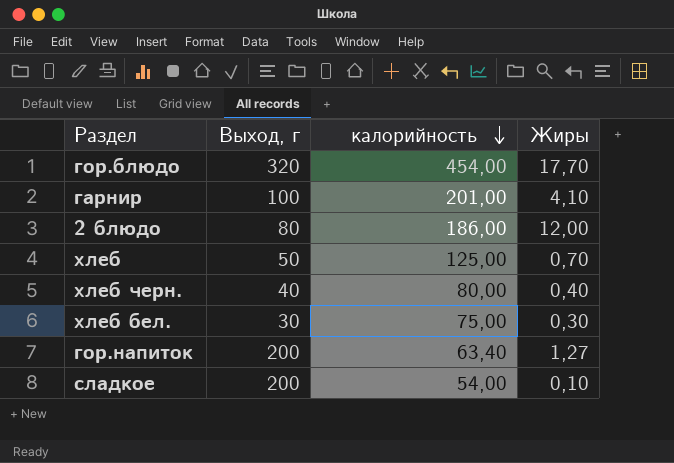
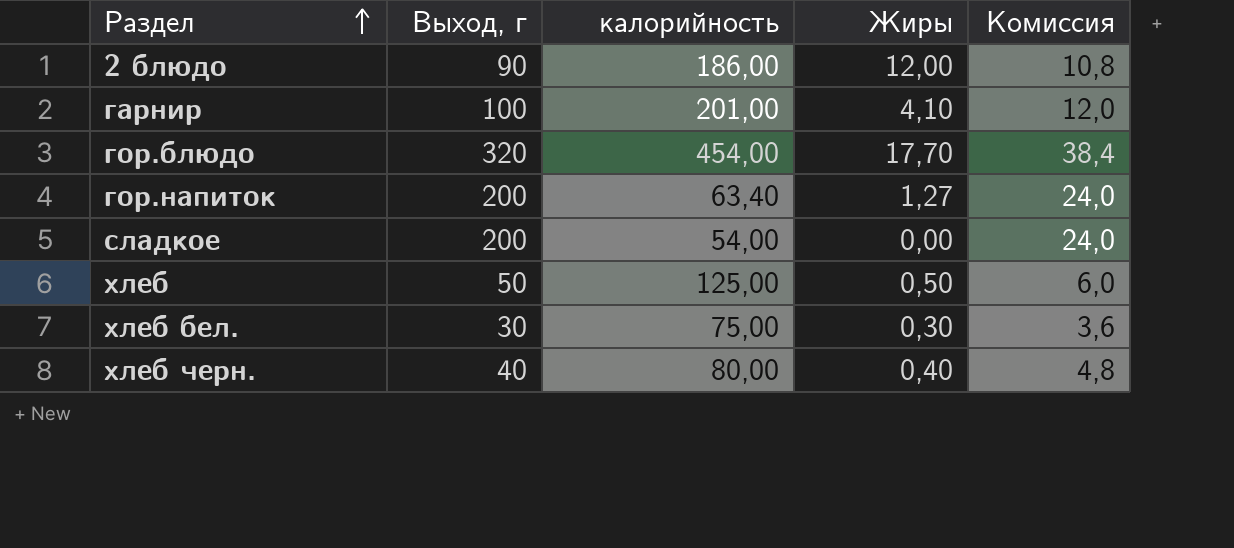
row order: калорийность descending -> Раздел ascending
column Комиссия | formula: none -> [Выход, г] * 0,12
2 блюдо | Выход, г: 80 -> 90
сладкое | Жиры: 0,10 -> 0,00
хлеб | Жиры: 0,70 -> 0,50

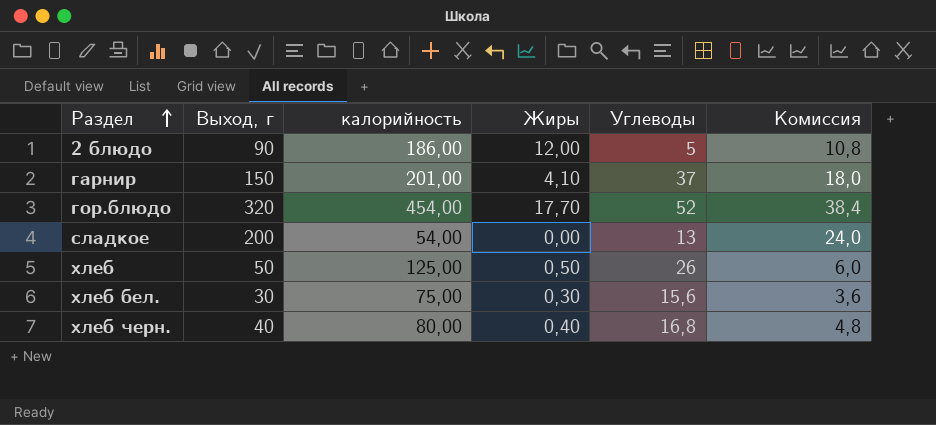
column Углеводы | position: none -> 5
row гор.напиток: 200 | 63,40 | 1,27 | 24,0 -> none
гарнир | Выход, г: 100 -> 150
гарнир | Комиссия: 12,0 -> 18,0

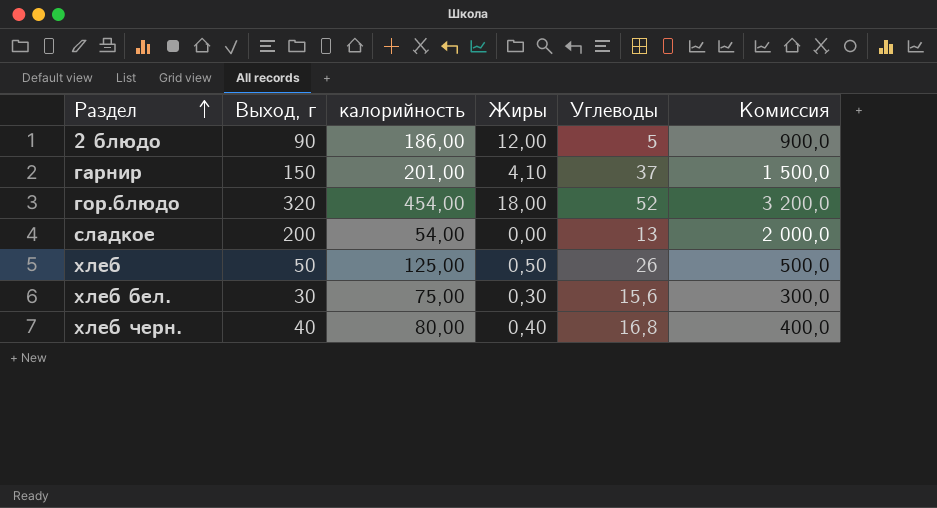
column Комиссия | formula: [Выход, г] * 0,12 -> [Выход, г] * 10
гор.блюдо | Жиры: 17,70 -> 18,00

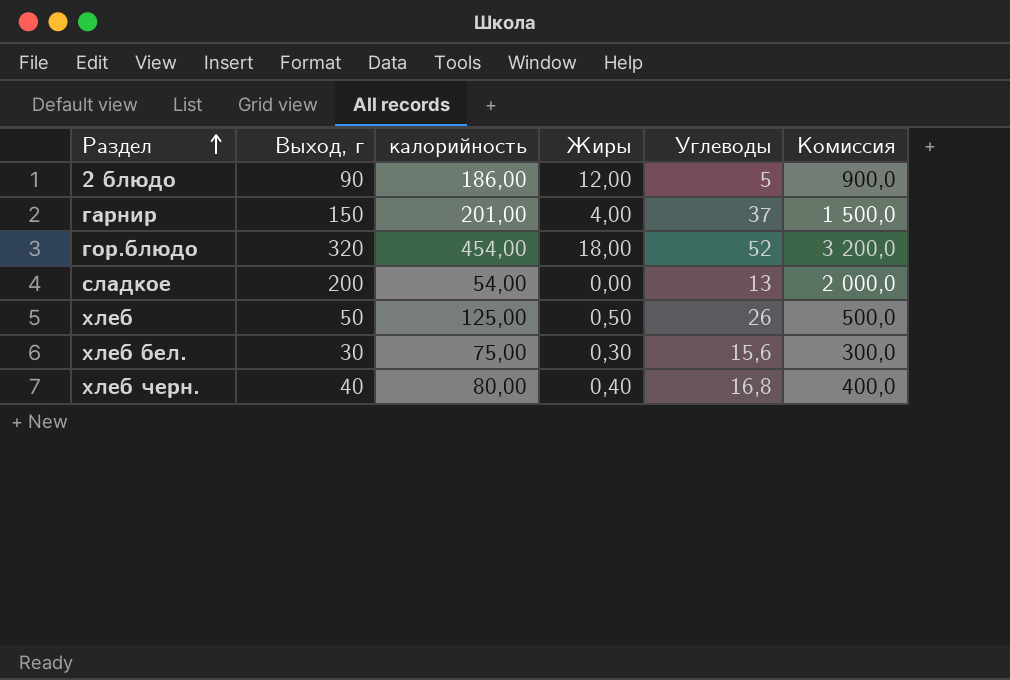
гарнир | Жиры: 4,10 -> 4,00

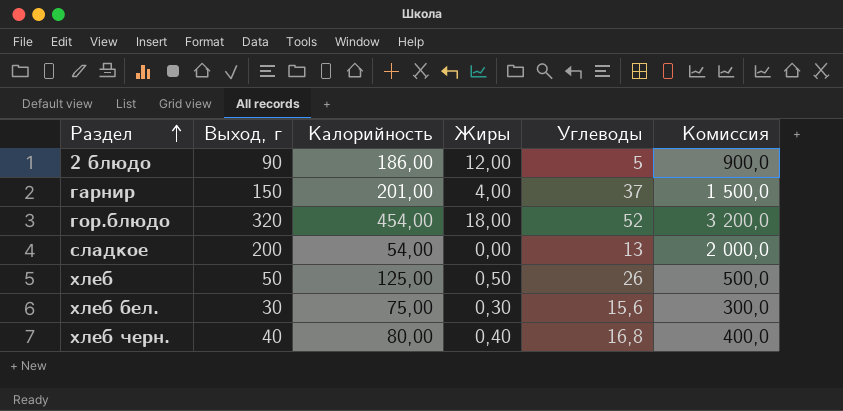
column name: калорийность -> Калорийность

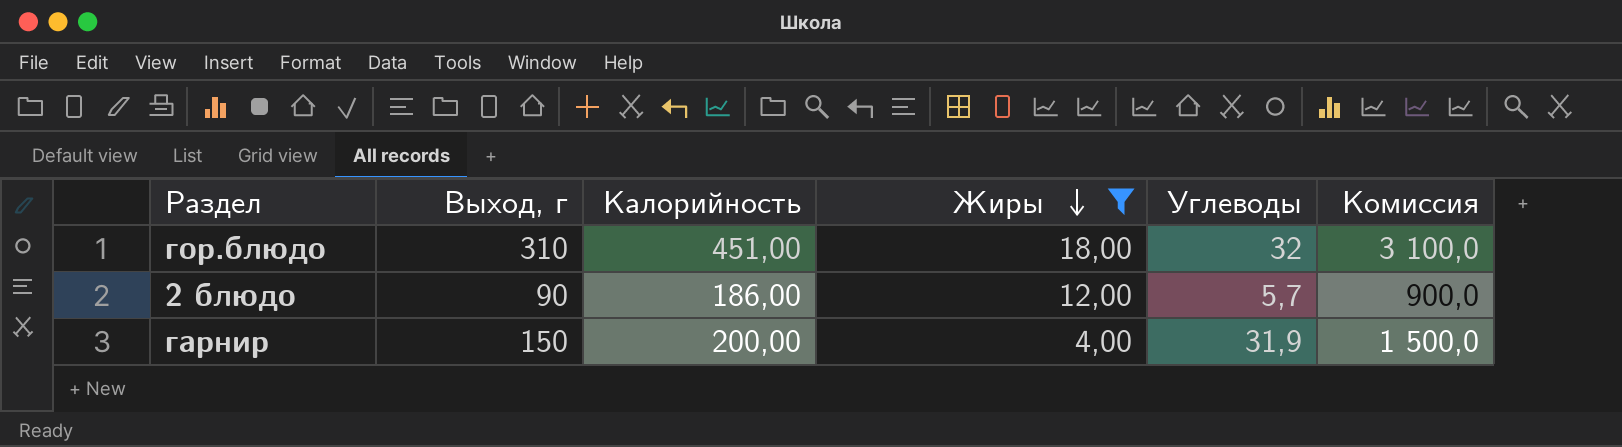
filter: none -> Жиры >= 4,00
row order: Раздел ascending -> Жиры descending
гор.блюдо | Выход, г: 320 -> 310
гор.блюдо | Калорийность: 454,00 -> 451,00
гор.блюдо | Углеводы: 52 -> 32
гор.блюдо | Комиссия: 3 200,0 -> 3 100,0
2 блюдо | Углеводы: 5 -> 5,7
гарнир | Калорийность: 201,00 -> 200,00
гарнир | Углеводы: 37 -> 31,9

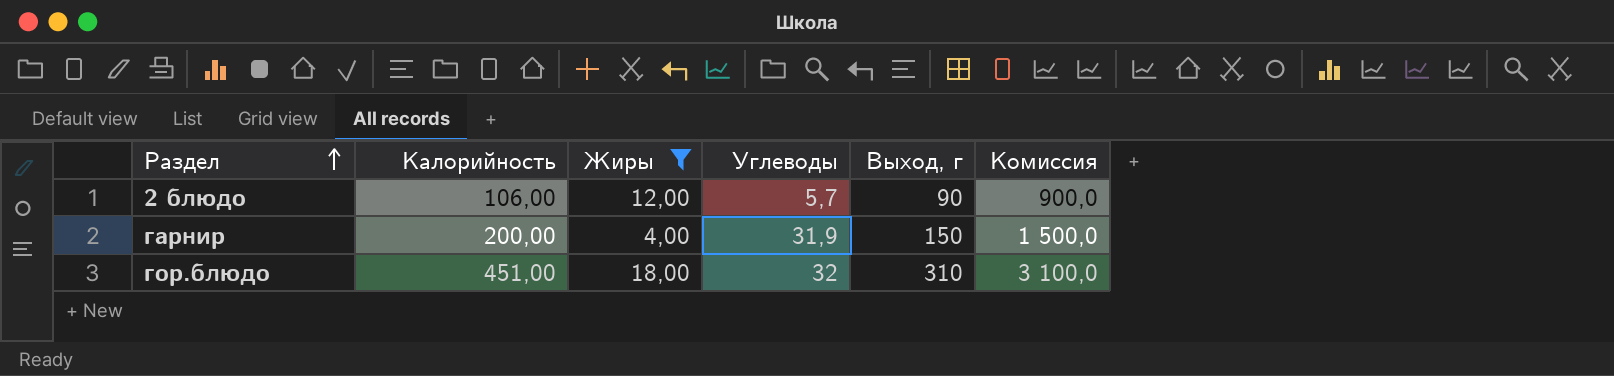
row order: Жиры descending -> Раздел ascending
column Выход, г | position: 2 -> 5
2 блюдо | Калорийность: 186,00 -> 106,00

